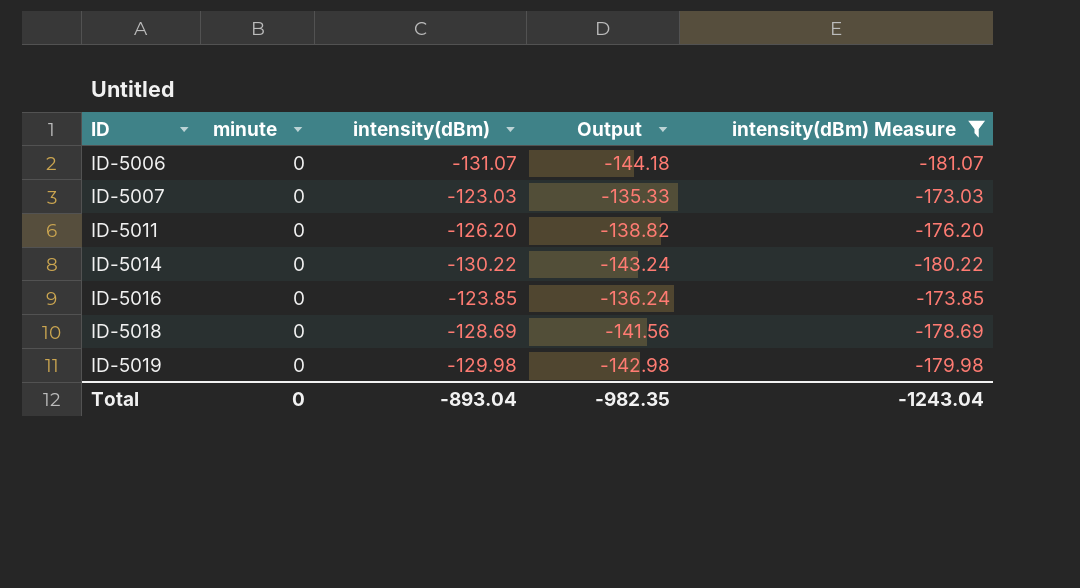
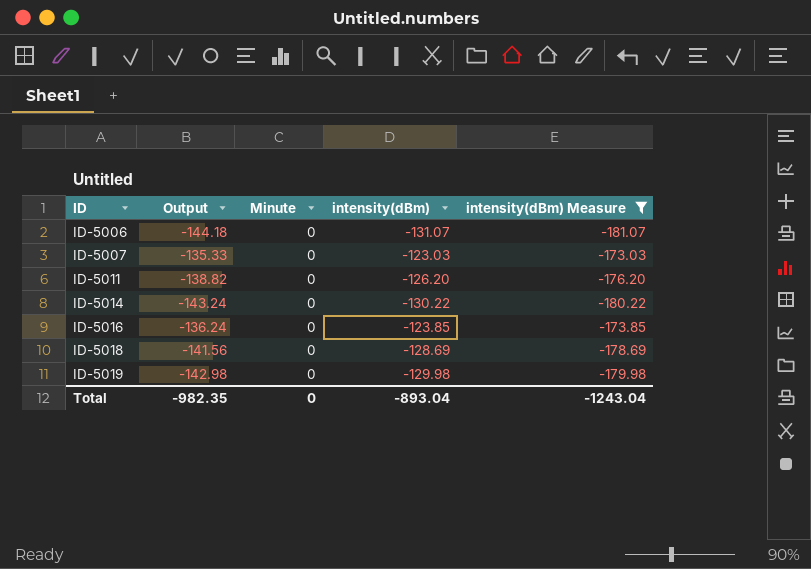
column Output | position: 4 -> 2
column name: minute -> Minute

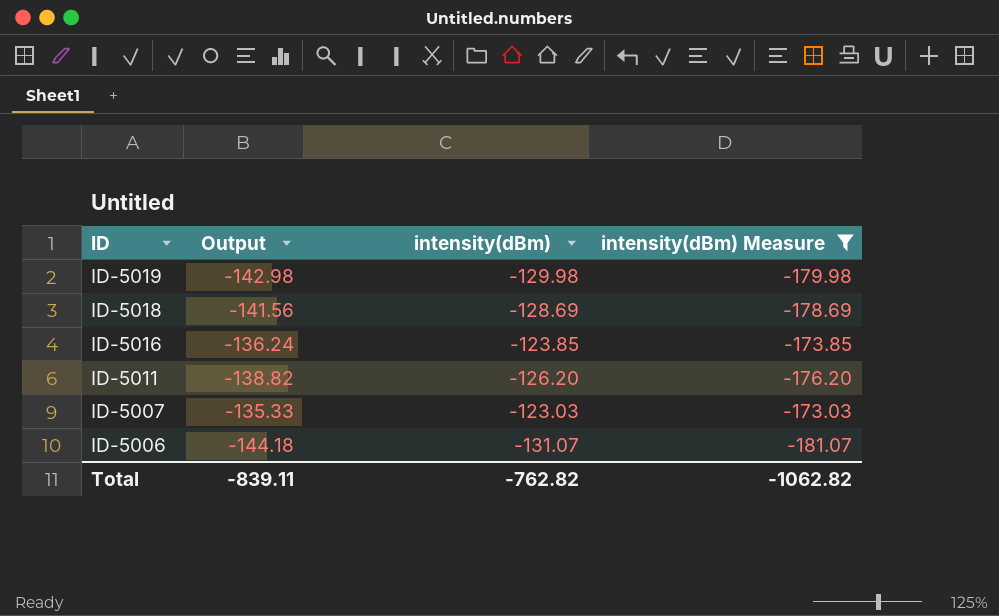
row order: ID ascending -> ID descending
column Minute | position: 3 -> none
row ID-5014: -143.24 | 0 | -130.22 | -180.22 -> none
Total | Output: -982.35 -> -839.11
Total | intensity(dBm): -893.04 -> -762.82
Total | intensity(dBm) Measure: -1243.04 -> -1062.82

